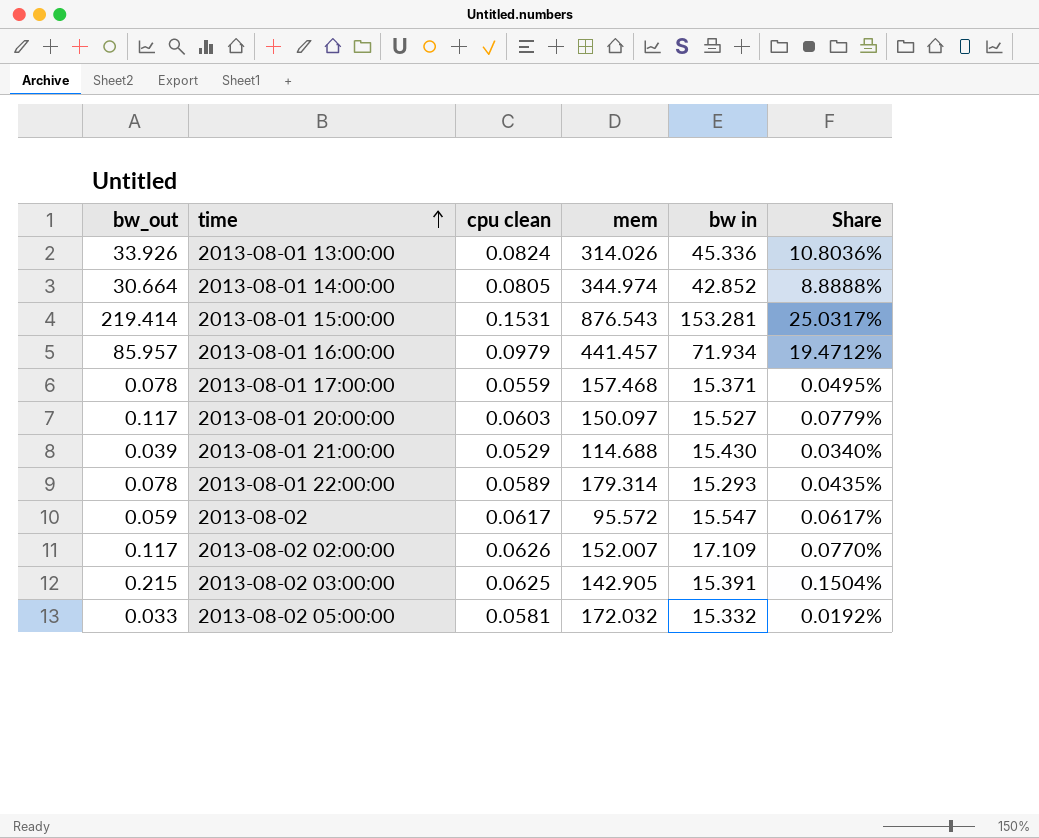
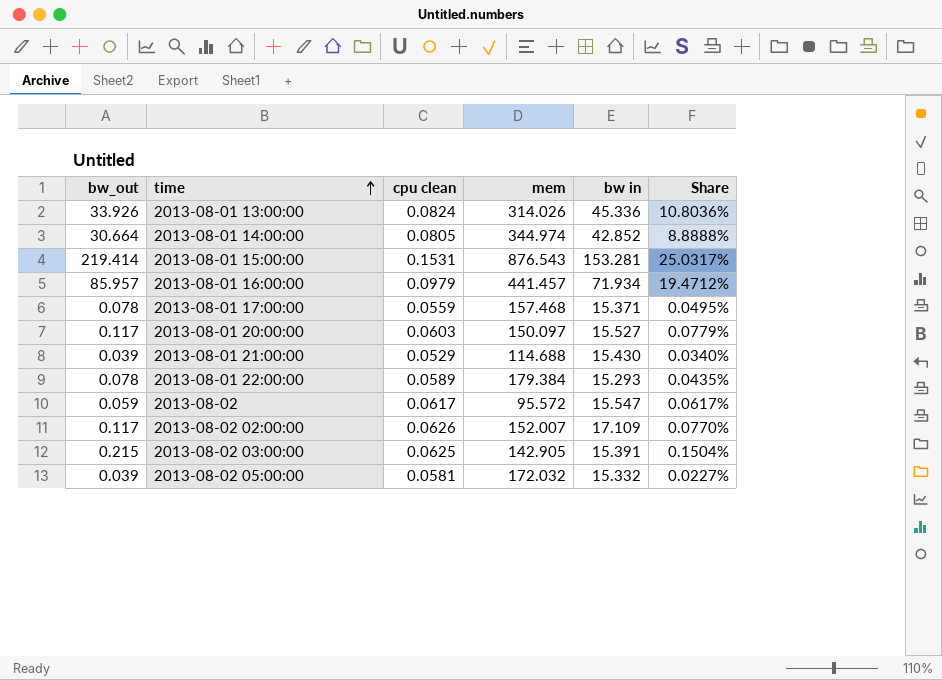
2013-08-01 22:00:00 | mem: 179.314 -> 179.384
2013-08-02 05:00:00 | bw_out: 0.033 -> 0.039
2013-08-02 05:00:00 | Share: 0.0192% -> 0.0227%

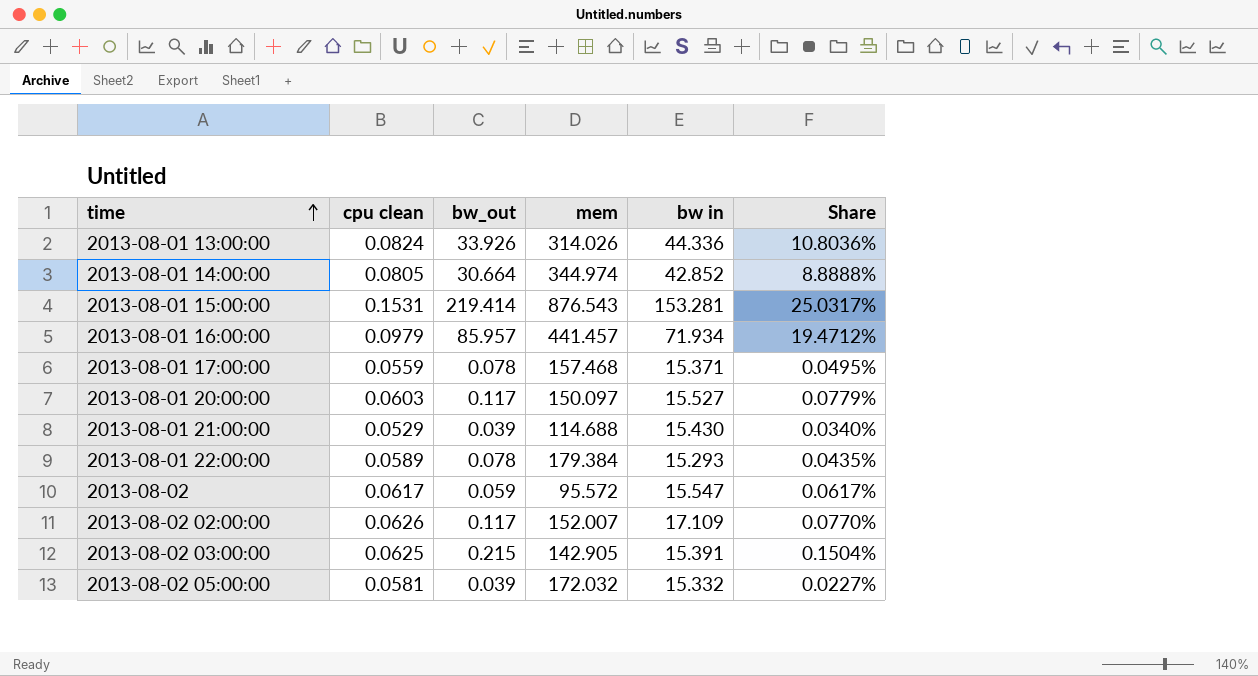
column bw_out | position: 1 -> 3
2013-08-01 13:00:00 | bw in: 45.336 -> 44.336

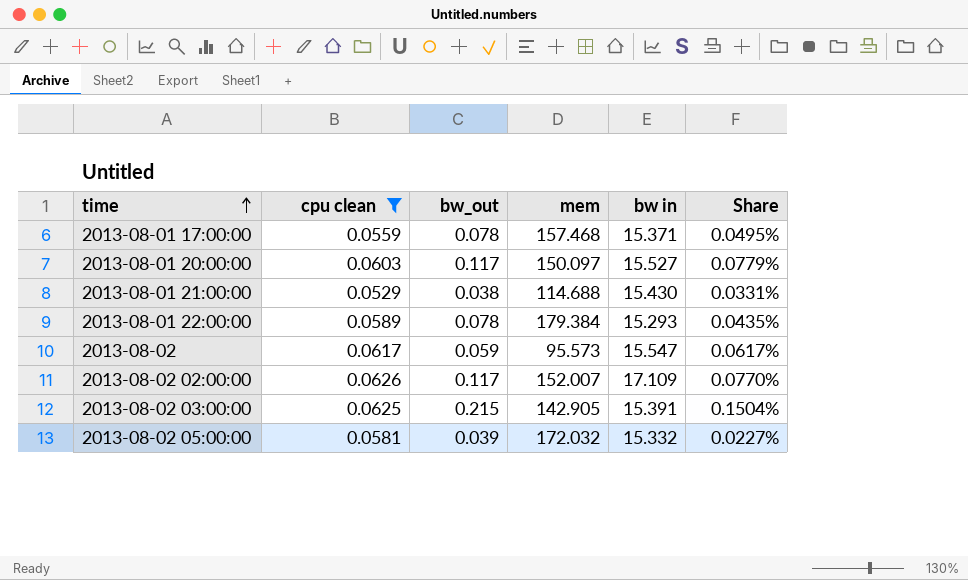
filter: none -> cpu clean <= 0.0626
2013-08-01 21:00:00 | bw_out: 0.039 -> 0.038
2013-08-01 21:00:00 | Share: 0.0340% -> 0.0331%
2013-08-02 | mem: 95.572 -> 95.573

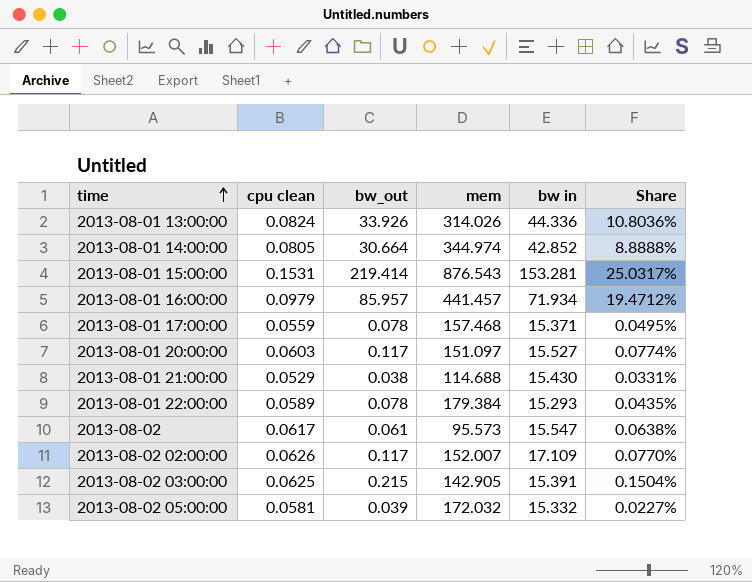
filter: cpu clean <= 0.0626 -> none
2013-08-01 20:00:00 | mem: 150.097 -> 151.097
2013-08-01 20:00:00 | Share: 0.0779% -> 0.0774%
2013-08-02 | bw_out: 0.059 -> 0.061
2013-08-02 | Share: 0.0617% -> 0.0638%

